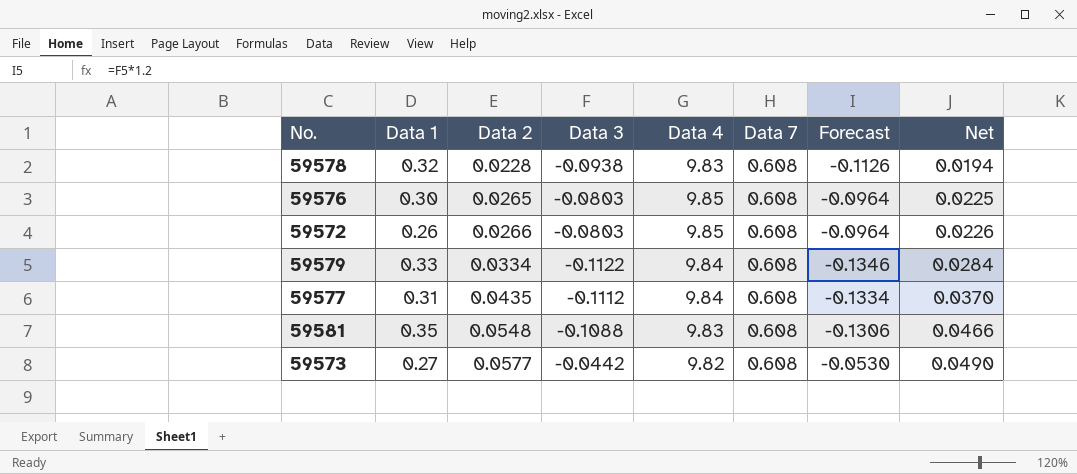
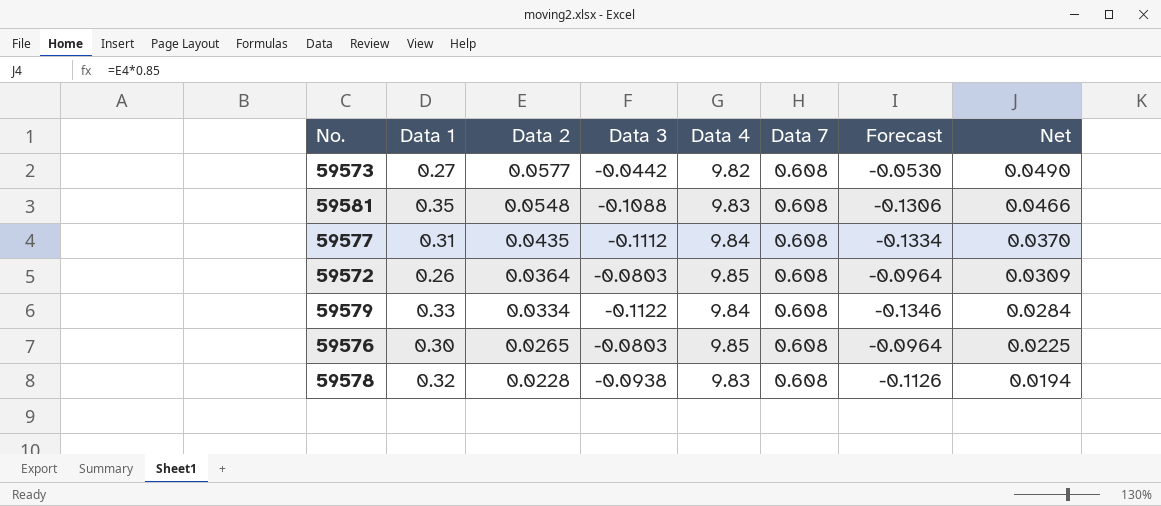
row order: Data 2 ascending -> Data 2 descending
59572 | Data 2: 0.0266 -> 0.0364
59572 | Net: 0.0226 -> 0.0309

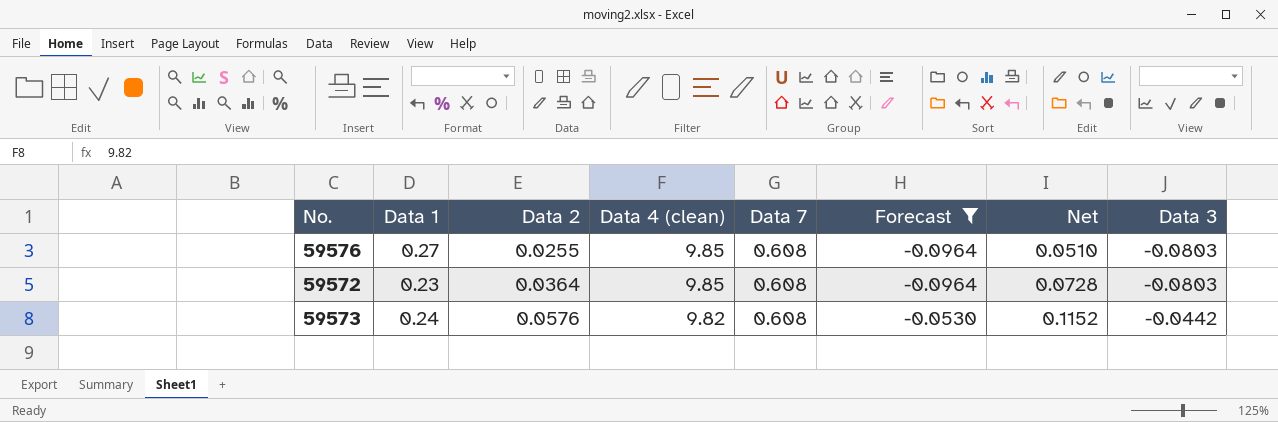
filter: none -> Forecast >= -0.0964
row order: Data 2 descending -> Data 2 ascending
column name: Data 4 -> Data 4 (clean)
column Net | formula: [Data 2] * 0.85 -> [Data 2] * 2
column Data 3 | position: 4 -> 8
59576 | Data 1: 0.30 -> 0.27
59576 | Data 2: 0.0265 -> 0.0255
59572 | Data 1: 0.26 -> 0.23
59573 | Data 1: 0.27 -> 0.24
59573 | Data 2: 0.0577 -> 0.0576

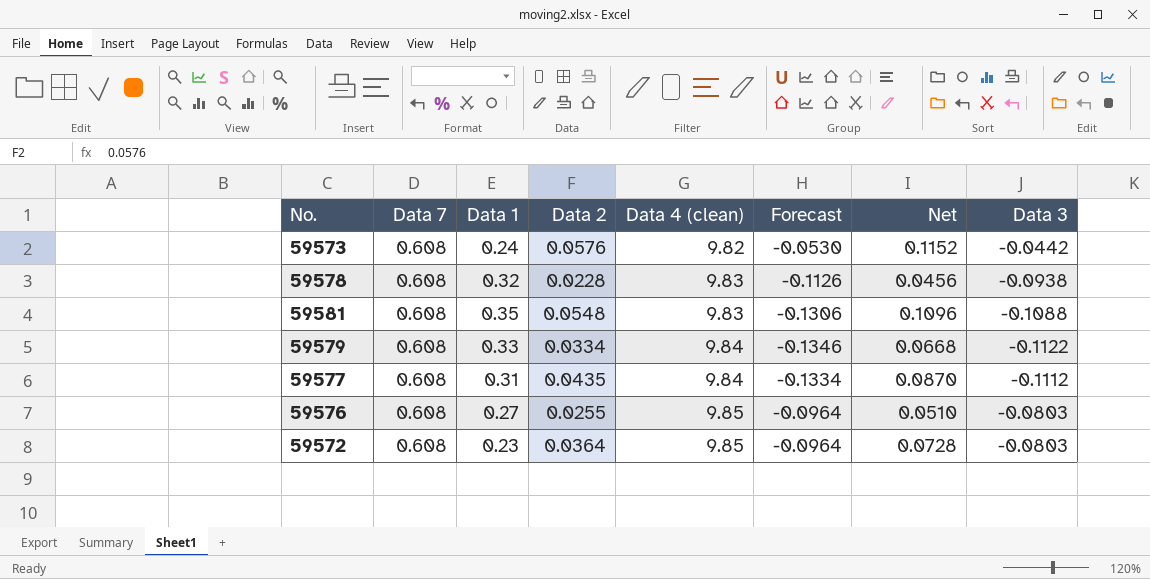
filter: Forecast >= -0.0964 -> none
row order: Data 2 ascending -> Data 4 (clean) ascending
column Data 7 | position: 5 -> 2

